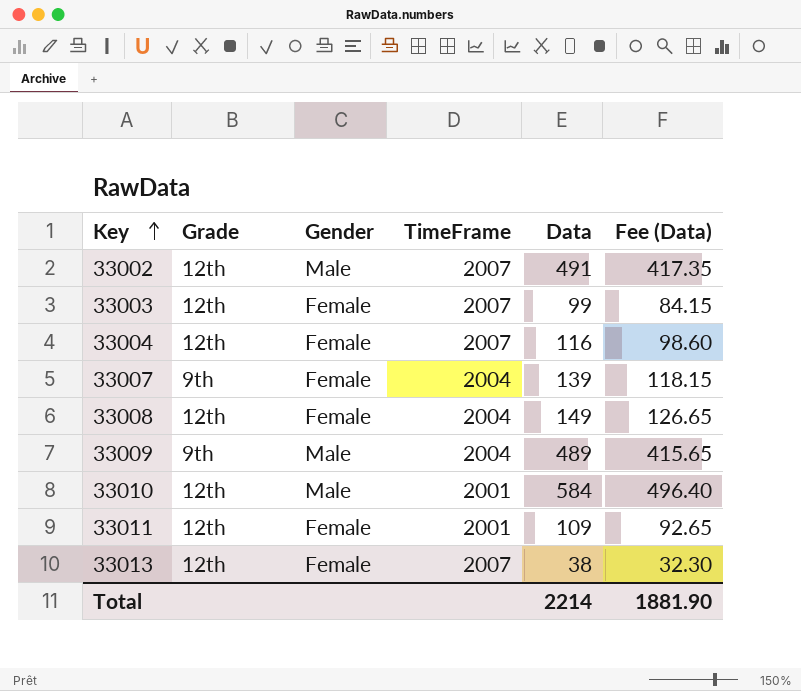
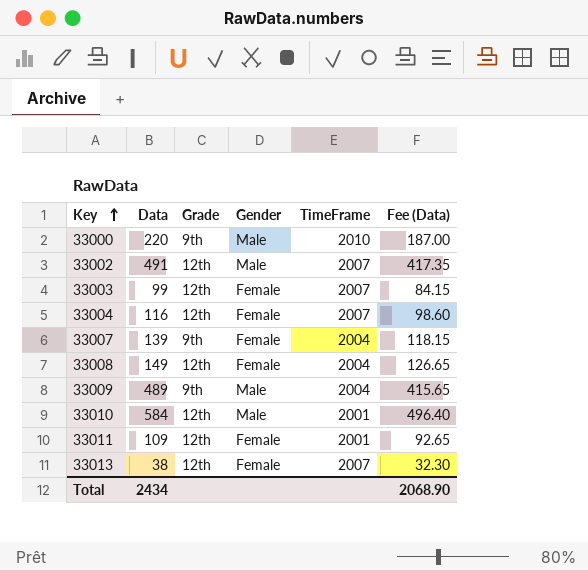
column Data | position: 5 -> 2
row 33000: none -> 220 | 9th | Male | 2010 | 187.00
Total | Data: 2214 -> 2434
Total | Fee (Data): 1881.90 -> 2068.90

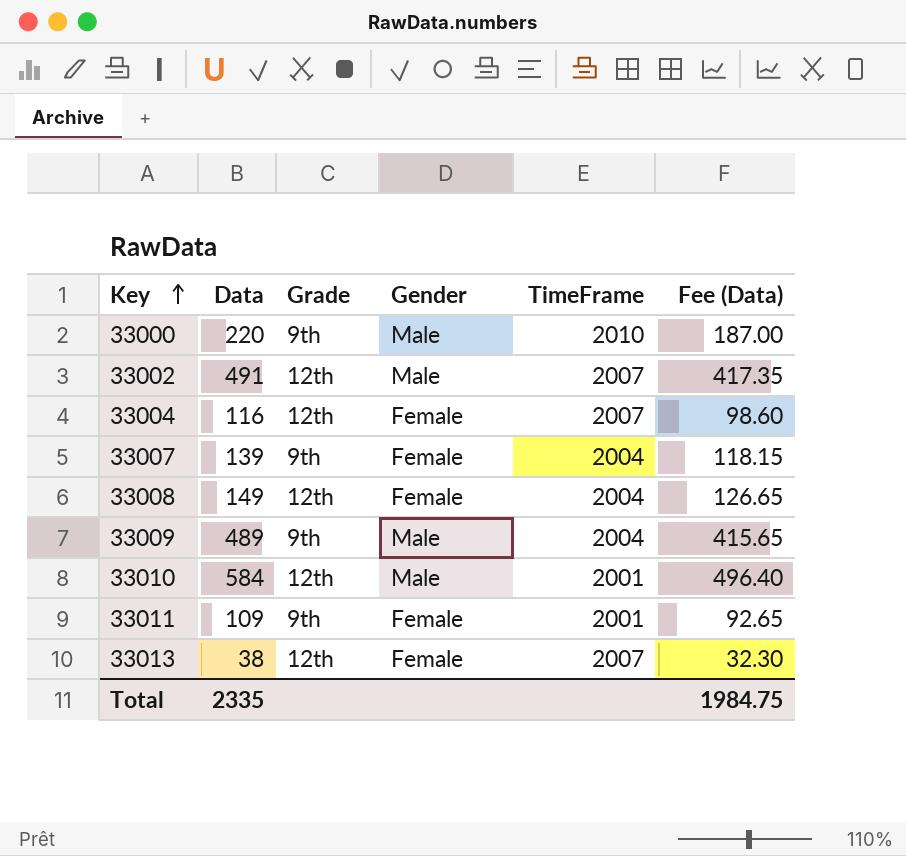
row 33003: 99 | 12th | Female | 2007 | 84.15 -> none
33011 | Grade: 12th -> 9th
Total | Data: 2434 -> 2335
Total | Fee (Data): 2068.90 -> 1984.75

